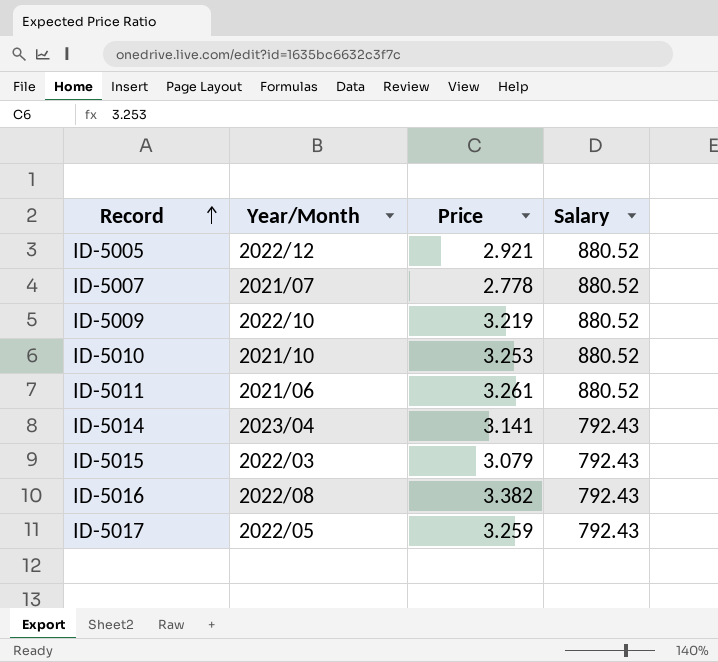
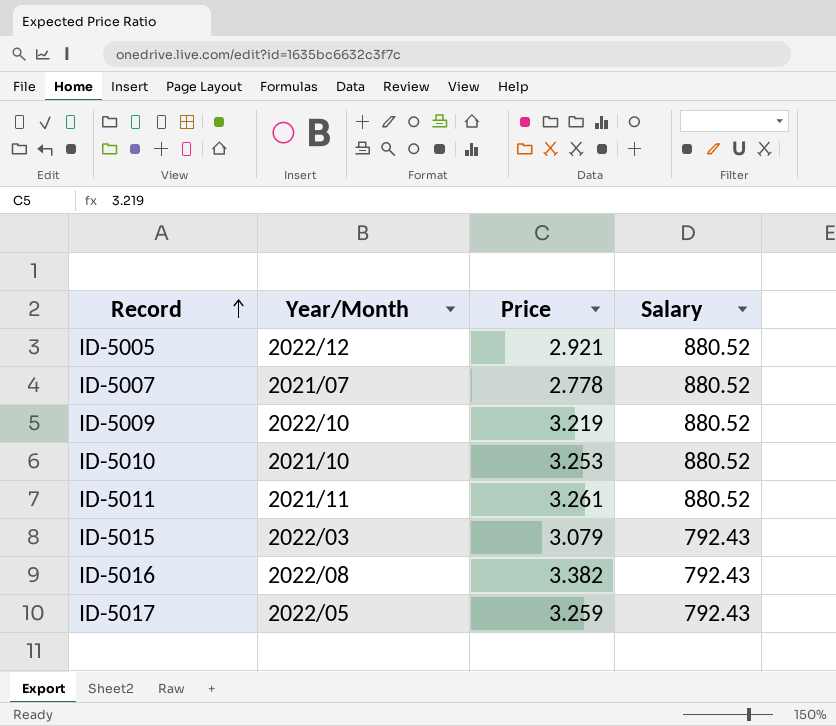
row ID-5014: 2023/04 | 3.141 | 792.43 -> none
ID-5011 | Year/Month: 2021/06 -> 2021/11

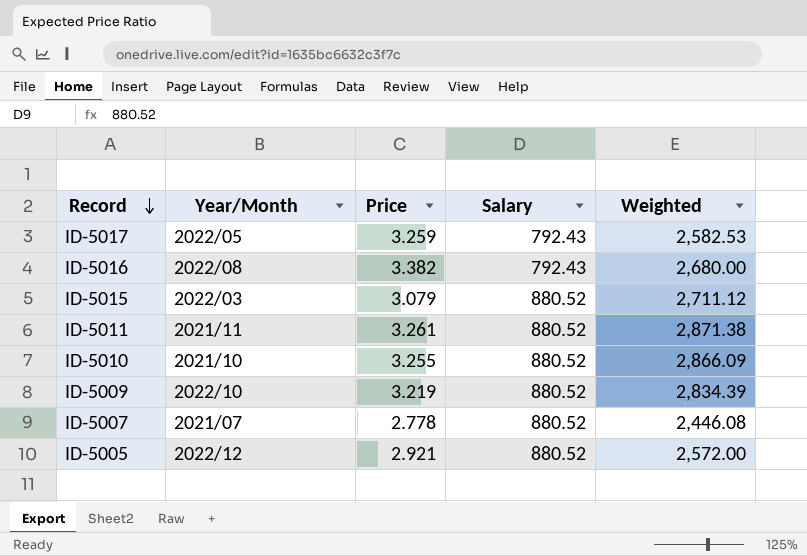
row order: Record ascending -> Record descending
column Weighted | formula: none -> [Price] * [Salary]
ID-5015 | Salary: 792.43 -> 880.52
ID-5010 | Price: 3.253 -> 3.255

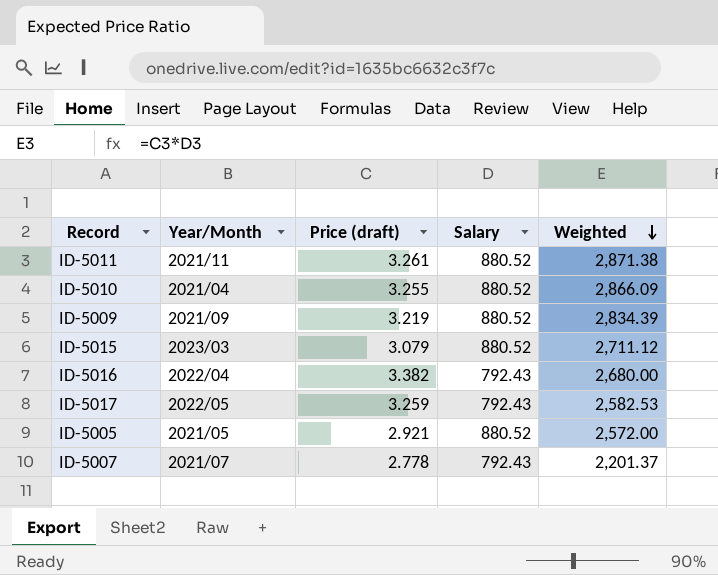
row order: Record descending -> Weighted descending
column name: Price -> Price (draft)
ID-5010 | Year/Month: 2021/10 -> 2021/04
ID-5009 | Year/Month: 2022/10 -> 2021/09
ID-5015 | Year/Month: 2022/03 -> 2023/03
ID-5016 | Year/Month: 2022/08 -> 2022/04
ID-5005 | Year/Month: 2022/12 -> 2021/05
ID-5007 | Salary: 880.52 -> 792.43
ID-5007 | Weighted: 2,446.08 -> 2,201.37

